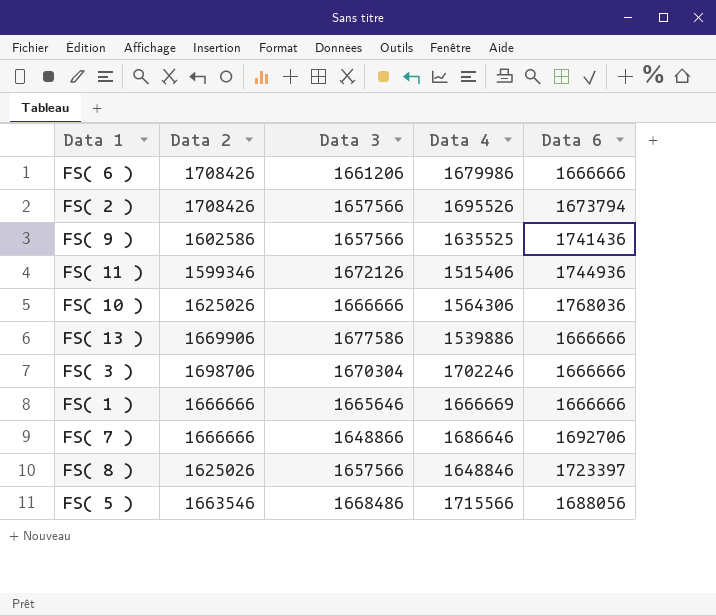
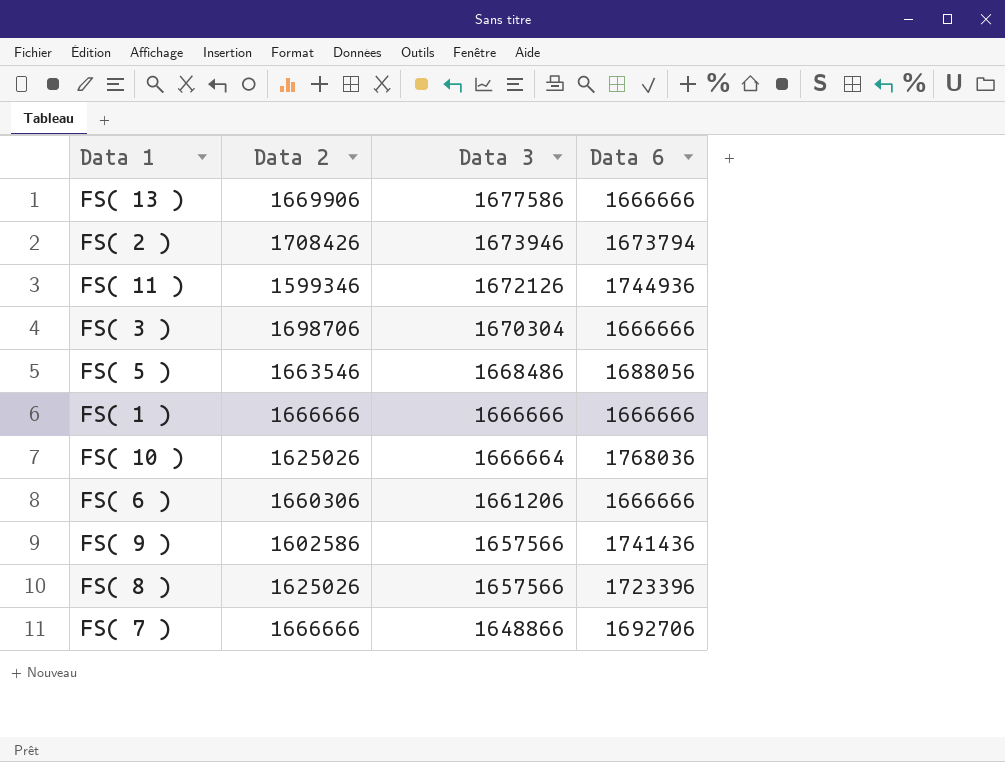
row order: none -> Data 3 descending
column Data 4 | position: 4 -> none
FS( 2 ) | Data 3: 1657566 -> 1673946
FS( 1 ) | Data 3: 1665646 -> 1666666
FS( 10 ) | Data 3: 1666666 -> 1666664
FS( 6 ) | Data 2: 1708426 -> 1660306
FS( 8 ) | Data 6: 1723397 -> 1723396

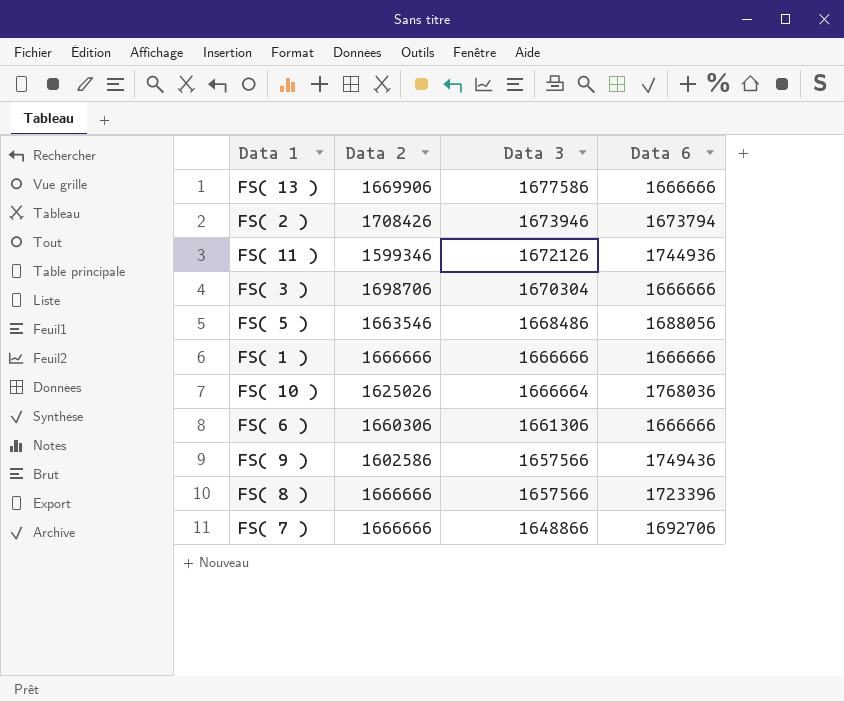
FS( 6 ) | Data 3: 1661206 -> 1661306
FS( 9 ) | Data 6: 1741436 -> 1749436
FS( 8 ) | Data 2: 1625026 -> 1666666

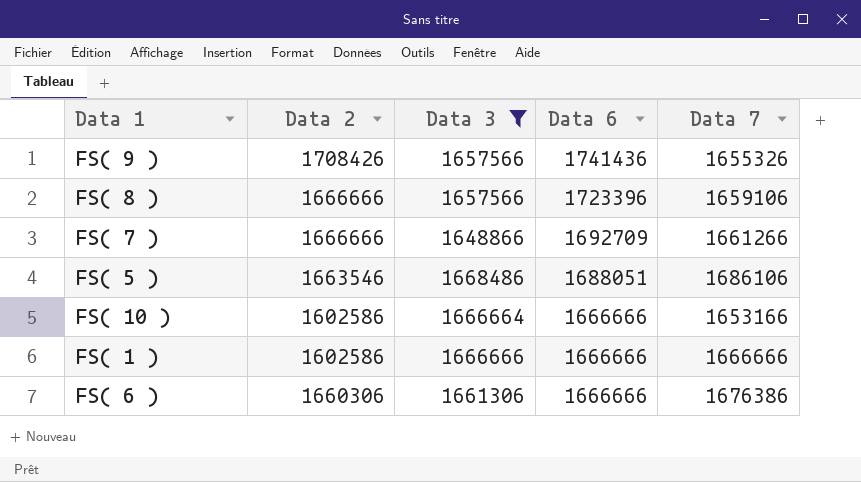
filter: none -> Data 3 <= 1668486
row order: Data 3 descending -> Data 6 descending
column Data 7 | position: none -> 5
FS( 9 ) | Data 2: 1602586 -> 1708426
FS( 9 ) | Data 6: 1749436 -> 1741436
FS( 7 ) | Data 6: 1692706 -> 1692709
FS( 5 ) | Data 6: 1688056 -> 1688051
FS( 10 ) | Data 2: 1625026 -> 1602586
FS( 10 ) | Data 6: 1768036 -> 1666666
FS( 1 ) | Data 2: 1666666 -> 1602586

